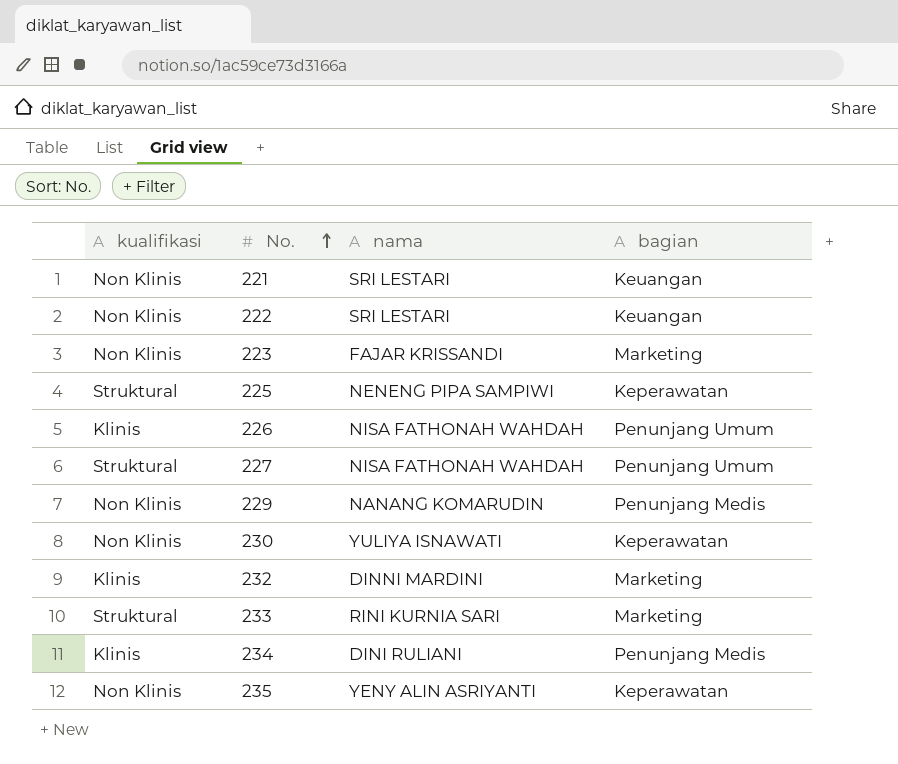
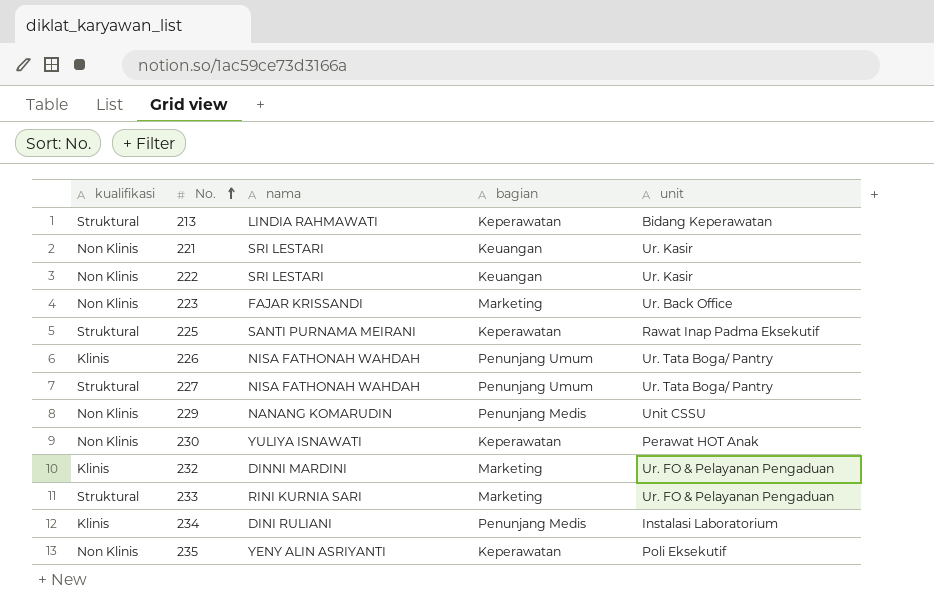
column unit | position: none -> 5
row 213: none -> Struktural | LINDIA RAHMAWATI | Keperawatan | Bidang Keperawatan
225 | nama: NENENG PIPA SAMPIWI -> SANTI PURNAMA MEIRANI

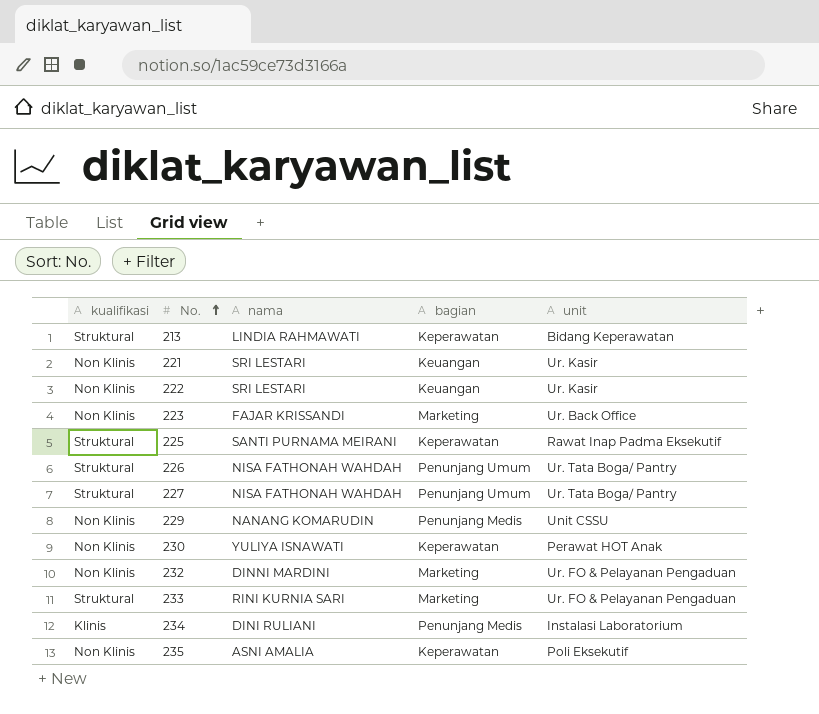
226 | kualifikasi: Klinis -> Struktural
232 | kualifikasi: Klinis -> Non Klinis
235 | nama: YENY ALIN ASRIYANTI -> ASNI AMALIA

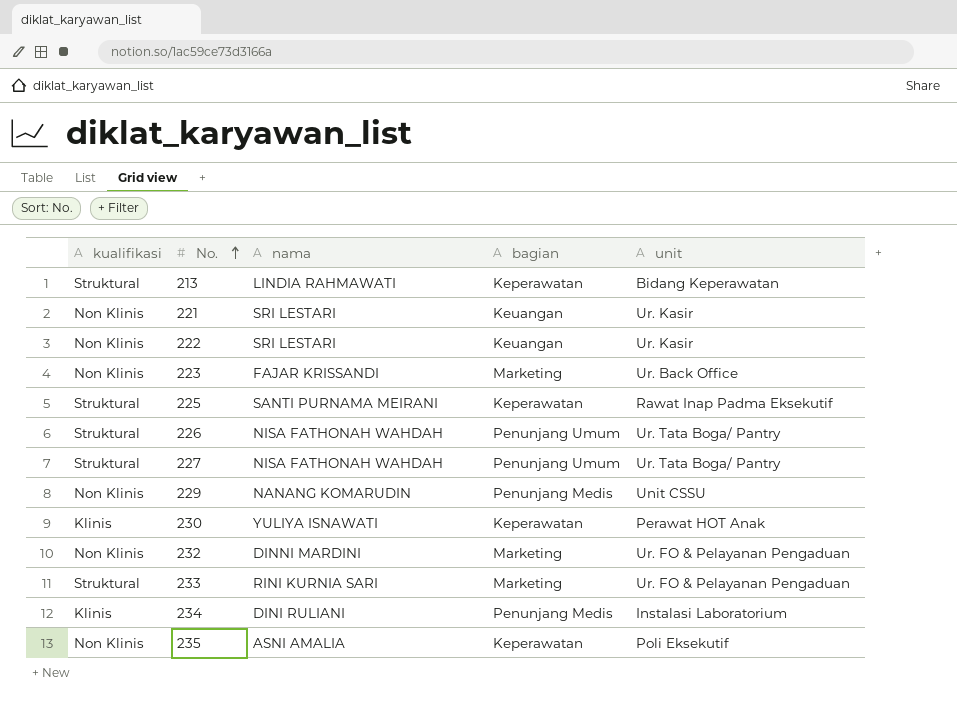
230 | kualifikasi: Non Klinis -> Klinis

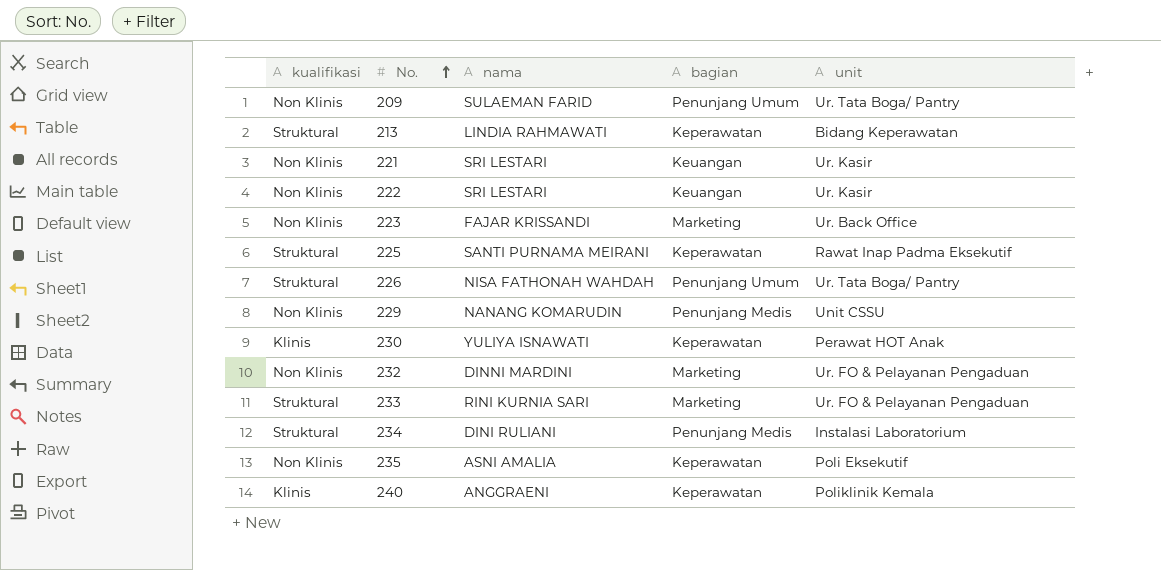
row 227: Struktural | NISA FATHONAH WAHDAH | Penunjang Umum | Ur. Tata Boga/ Pantry -> none
row 209: none -> Non Klinis | SULAEMAN FARID | Penunjang Umum | Ur. Tata Boga/ Pantry
234 | kualifikasi: Klinis -> Struktural
row 240: none -> Klinis | ANGGRAENI | Keperawatan | Poliklinik Kemala

